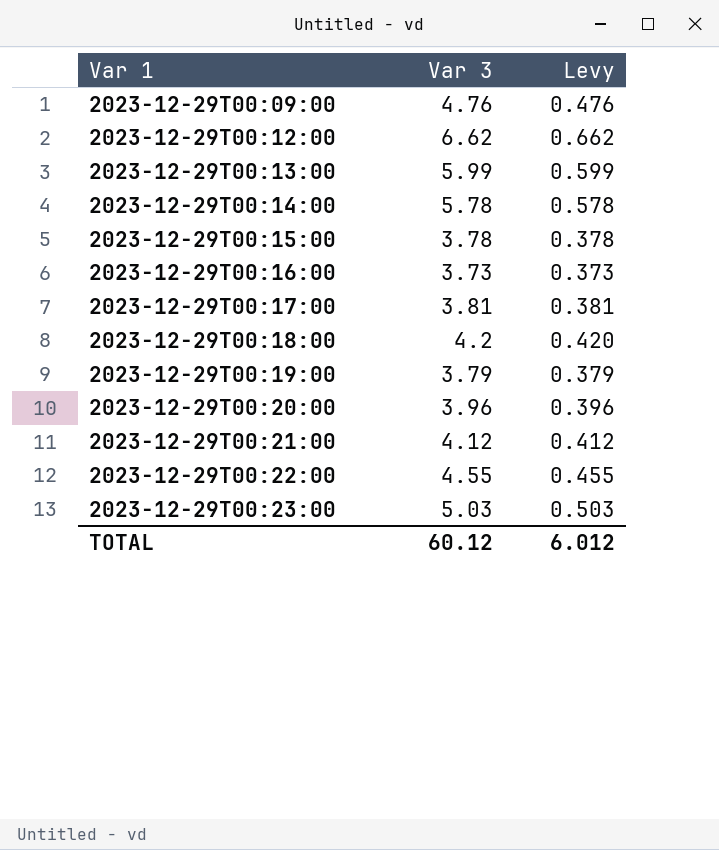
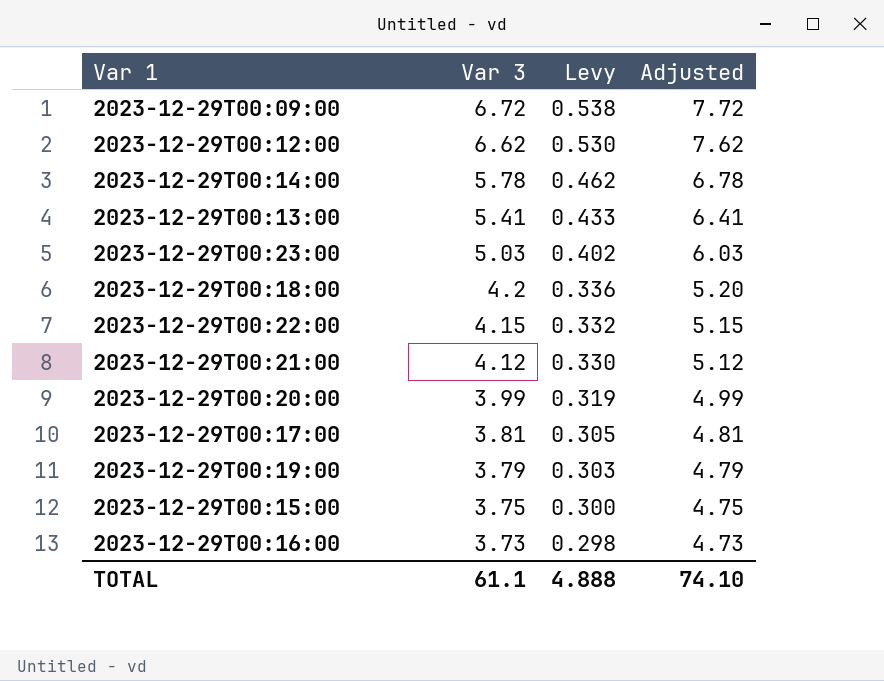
row order: Var 1 ascending -> Var 3 descending
column Levy | formula: [Var 3] * 0.1 -> [Var 3] * 0.08
column Adjusted | formula: none -> [Var 3] + 1
2023-12-29T00:09:00 | Var 3: 4.76 -> 6.72
2023-12-29T00:13:00 | Var 3: 5.99 -> 5.41
2023-12-29T00:22:00 | Var 3: 4.55 -> 4.15
2023-12-29T00:20:00 | Var 3: 3.96 -> 3.99
2023-12-29T00:15:00 | Var 3: 3.78 -> 3.75
TOTAL | Var 3: 60.12 -> 61.1
TOTAL | Levy: 6.012 -> 4.888

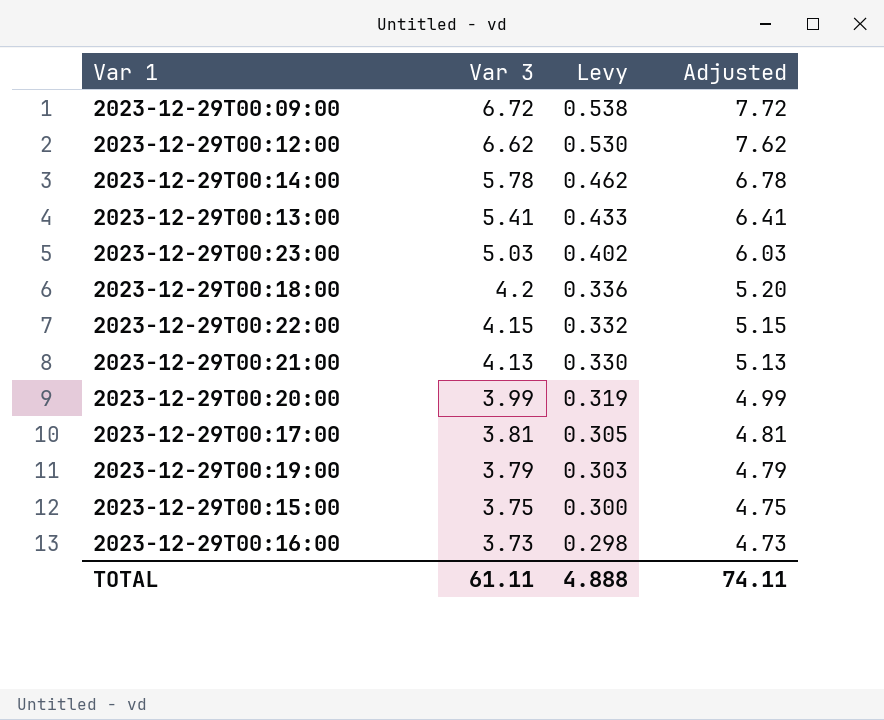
2023-12-29T00:21:00 | Var 3: 4.12 -> 4.13
2023-12-29T00:21:00 | Adjusted: 5.12 -> 5.13
TOTAL | Var 3: 61.1 -> 61.11
TOTAL | Adjusted: 74.10 -> 74.11

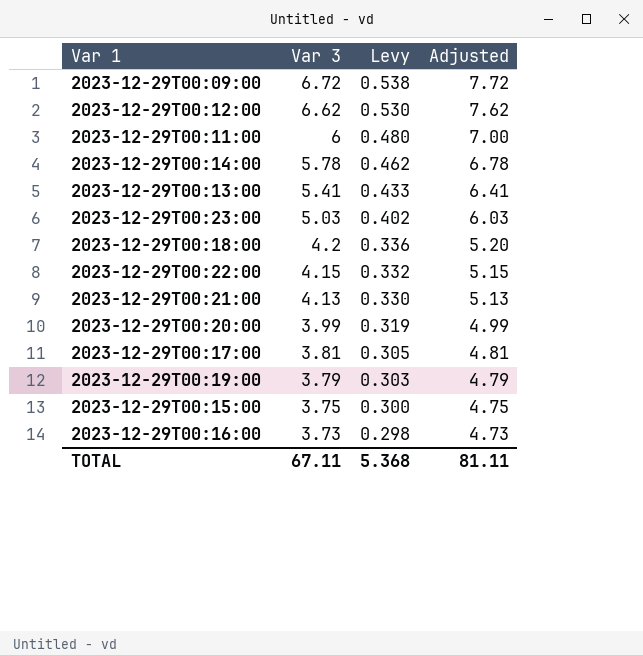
row 2023-12-29T00:11:00: none -> 6 | 0.480 | 7.00
TOTAL | Var 3: 61.11 -> 67.11
TOTAL | Levy: 4.888 -> 5.368
TOTAL | Adjusted: 74.11 -> 81.11

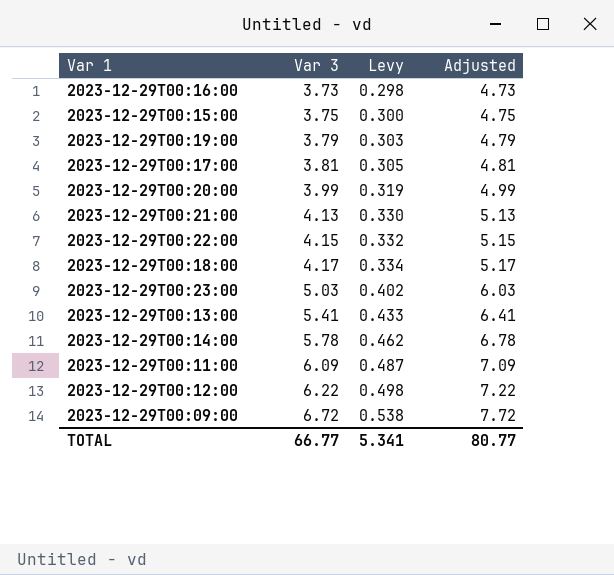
row order: Var 3 descending -> Var 3 ascending
2023-12-29T00:18:00 | Var 3: 4.2 -> 4.17
2023-12-29T00:18:00 | Levy: 0.336 -> 0.334
2023-12-29T00:18:00 | Adjusted: 5.20 -> 5.17
2023-12-29T00:11:00 | Var 3: 6 -> 6.09
2023-12-29T00:11:00 | Levy: 0.480 -> 0.487
2023-12-29T00:11:00 | Adjusted: 7.00 -> 7.09
2023-12-29T00:12:00 | Var 3: 6.62 -> 6.22
2023-12-29T00:12:00 | Levy: 0.530 -> 0.498
2023-12-29T00:12:00 | Adjusted: 7.62 -> 7.22
TOTAL | Var 3: 67.11 -> 66.77
TOTAL | Levy: 5.368 -> 5.341
TOTAL | Adjusted: 81.11 -> 80.77

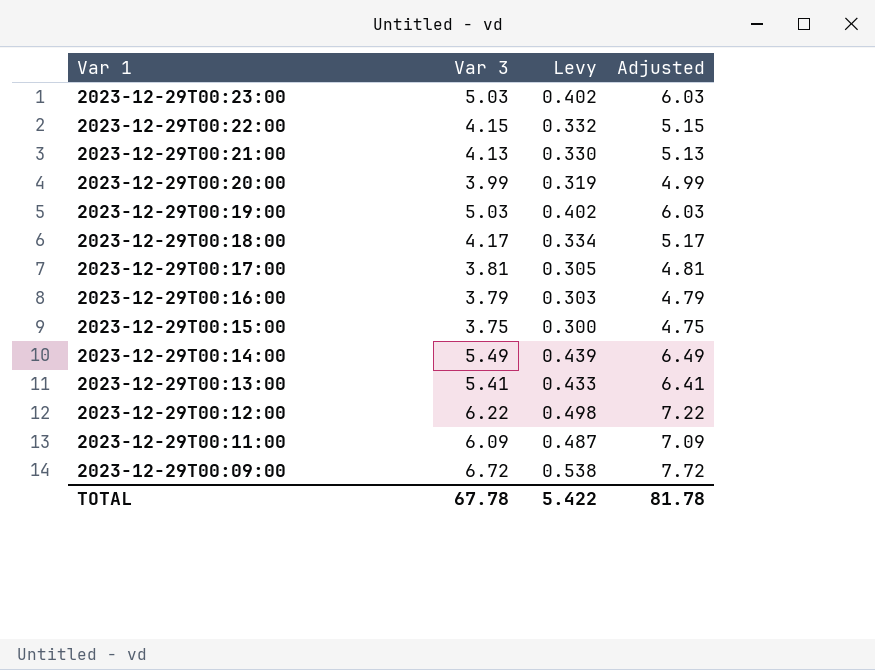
row order: Var 3 ascending -> Var 1 descending
2023-12-29T00:19:00 | Var 3: 3.79 -> 5.03
2023-12-29T00:19:00 | Levy: 0.303 -> 0.402
2023-12-29T00:19:00 | Adjusted: 4.79 -> 6.03
2023-12-29T00:16:00 | Var 3: 3.73 -> 3.79
2023-12-29T00:16:00 | Levy: 0.298 -> 0.303
2023-12-29T00:16:00 | Adjusted: 4.73 -> 4.79
2023-12-29T00:14:00 | Var 3: 5.78 -> 5.49
2023-12-29T00:14:00 | Levy: 0.462 -> 0.439
2023-12-29T00:14:00 | Adjusted: 6.78 -> 6.49
TOTAL | Var 3: 66.77 -> 67.78
TOTAL | Levy: 5.341 -> 5.422
TOTAL | Adjusted: 80.77 -> 81.78

